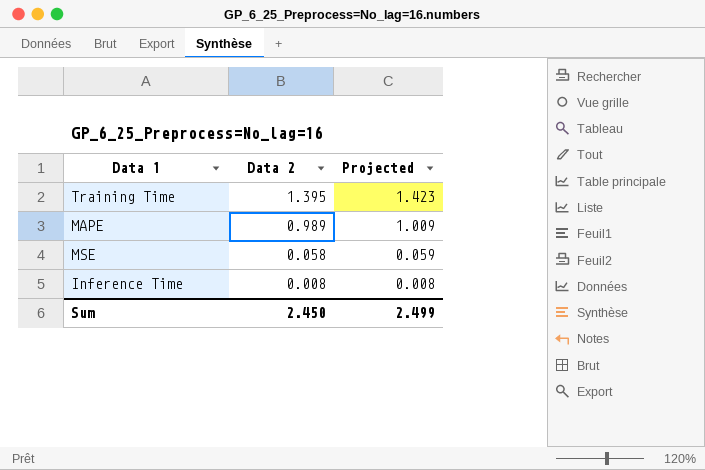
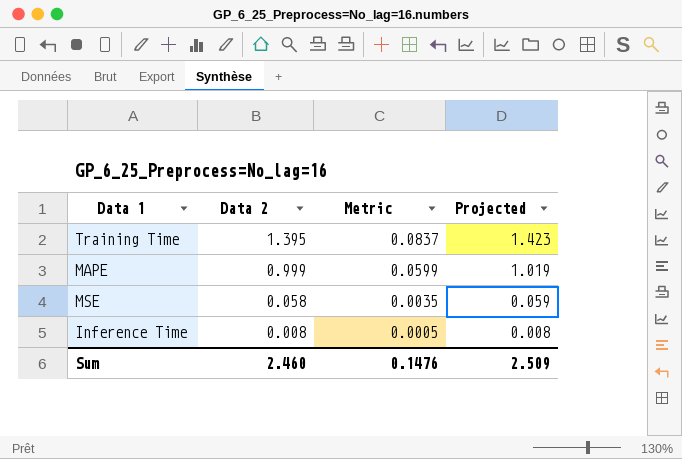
column Metric | formula: none -> [Data 2] * 0.06
MAPE | Data 2: 0.989 -> 0.999
MAPE | Projected: 1.009 -> 1.019
Sum | Data 2: 2.450 -> 2.460
Sum | Projected: 2.499 -> 2.509

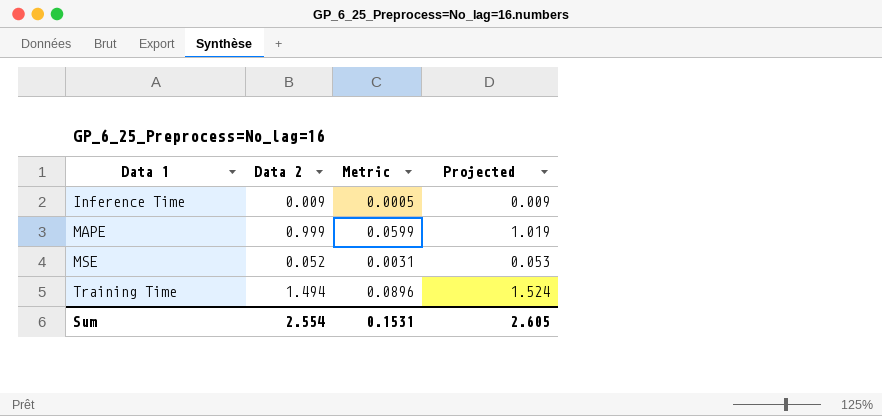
row order: Data 2 descending -> Data 1 ascending
Inference Time | Data 2: 0.008 -> 0.009
Inference Time | Projected: 0.008 -> 0.009
MSE | Data 2: 0.058 -> 0.052
MSE | Metric: 0.0035 -> 0.0031
MSE | Projected: 0.059 -> 0.053
Training Time | Data 2: 1.395 -> 1.494
Training Time | Metric: 0.0837 -> 0.0896
Training Time | Projected: 1.423 -> 1.524
Sum | Data 2: 2.460 -> 2.554
Sum | Metric: 0.1476 -> 0.1531
Sum | Projected: 2.509 -> 2.605

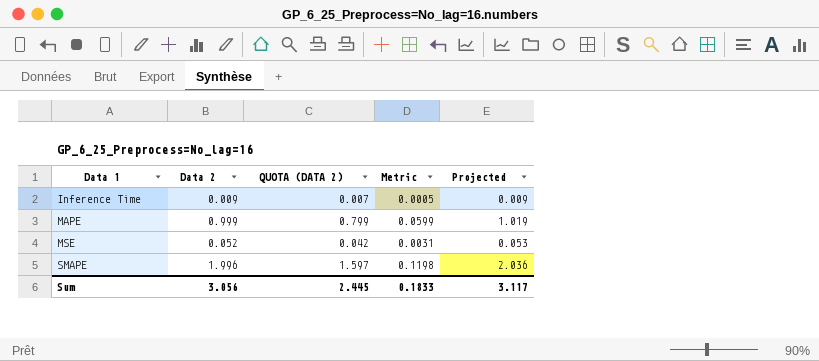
column QUOTA (DATA 2) | formula: none -> [Data 2] * 0.8
row Training Time: 1.494 | 0.0896 | 1.524 -> none
row SMAPE: none -> 1.996 | 1.597 | 0.1198 | 2.036
Sum | Data 2: 2.554 -> 3.056
Sum | Metric: 0.1531 -> 0.1833
Sum | Projected: 2.605 -> 3.117

